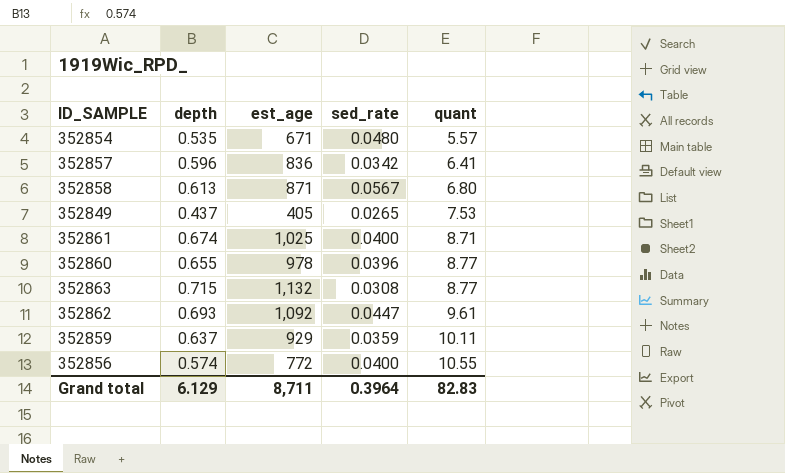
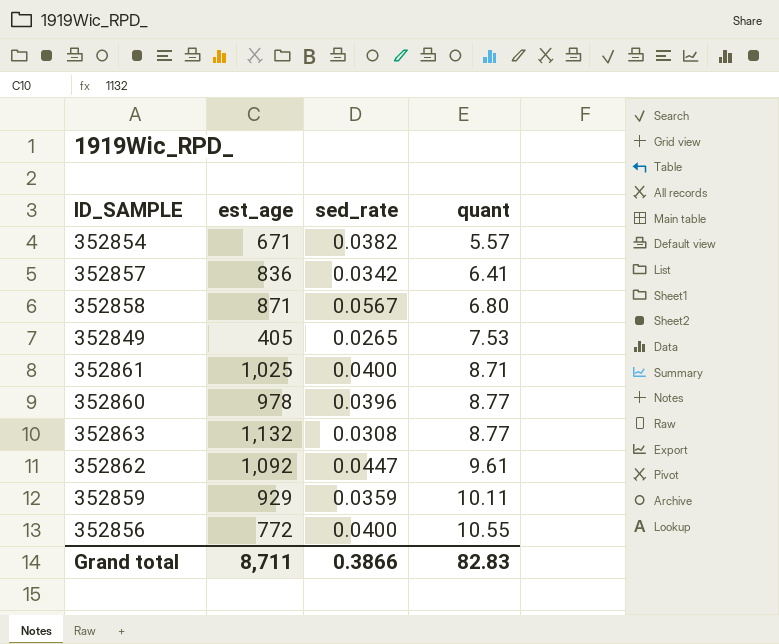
column depth | position: 2 -> none
352854 | sed_rate: 0.0480 -> 0.0382
Grand total | sed_rate: 0.3964 -> 0.3866

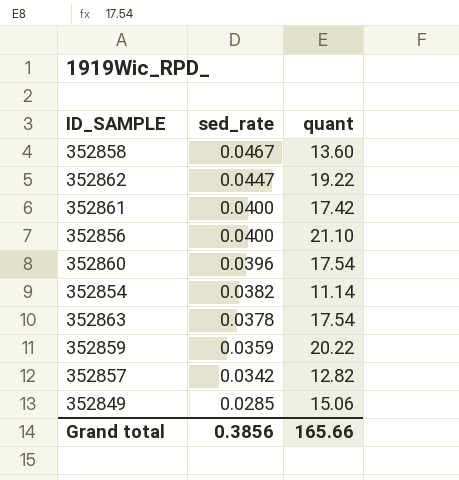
row order: quant ascending -> sed_rate descending
column est_age | position: 2 -> none
352858 | sed_rate: 0.0567 -> 0.0467
352858 | quant: 6.80 -> 13.60
352862 | quant: 9.61 -> 19.22
352861 | quant: 8.71 -> 17.42
352856 | quant: 10.55 -> 21.10
352860 | quant: 8.77 -> 17.54
352854 | quant: 5.57 -> 11.14
352863 | sed_rate: 0.0308 -> 0.0378
352863 | quant: 8.77 -> 17.54
352859 | quant: 10.11 -> 20.22
352857 | quant: 6.41 -> 12.82
352849 | sed_rate: 0.0265 -> 0.0285
352849 | quant: 7.53 -> 15.06
Grand total | sed_rate: 0.3866 -> 0.3856
Grand total | quant: 82.83 -> 165.66

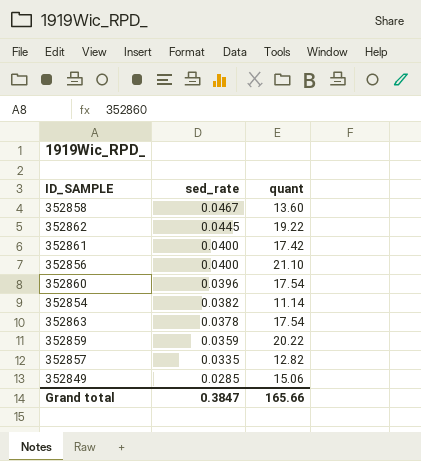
352862 | sed_rate: 0.0447 -> 0.0445
352857 | sed_rate: 0.0342 -> 0.0335
Grand total | sed_rate: 0.3856 -> 0.3847

